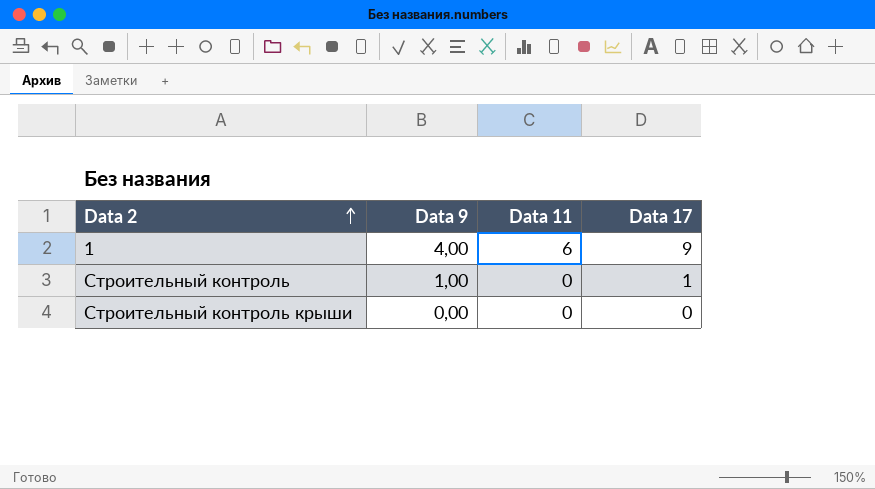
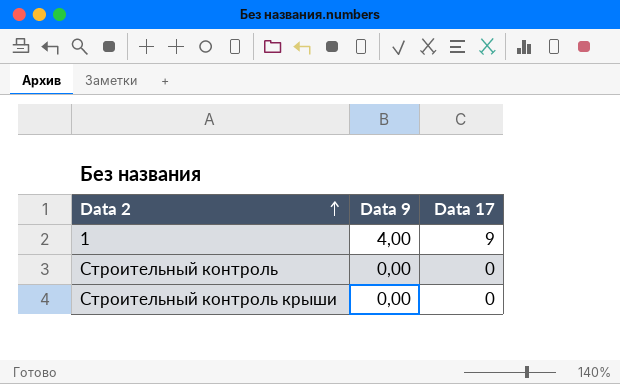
column Data 11 | position: 3 -> none
Строительный контроль | Data 9: 1,00 -> 0,00
Строительный контроль | Data 17: 1 -> 0

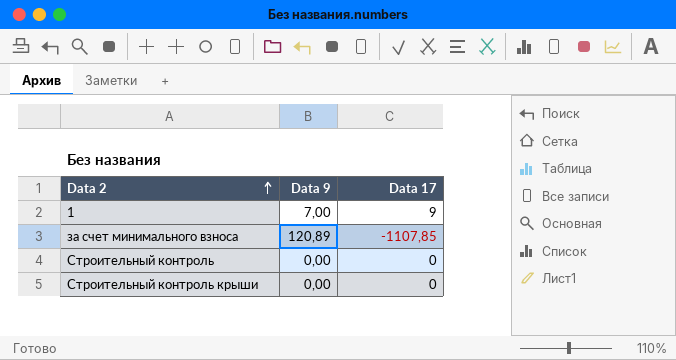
1 | Data 9: 4,00 -> 7,00
row за счет минимального взноса: none -> 120,89 | -1107,85

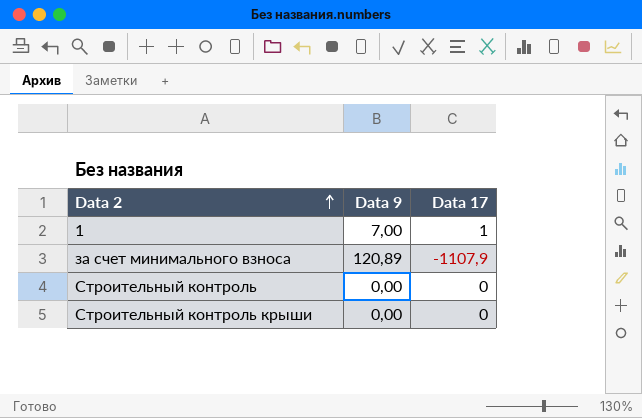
1 | Data 17: 9 -> 1
за счет минимального взноса | Data 17: -1107,85 -> -1107,9

